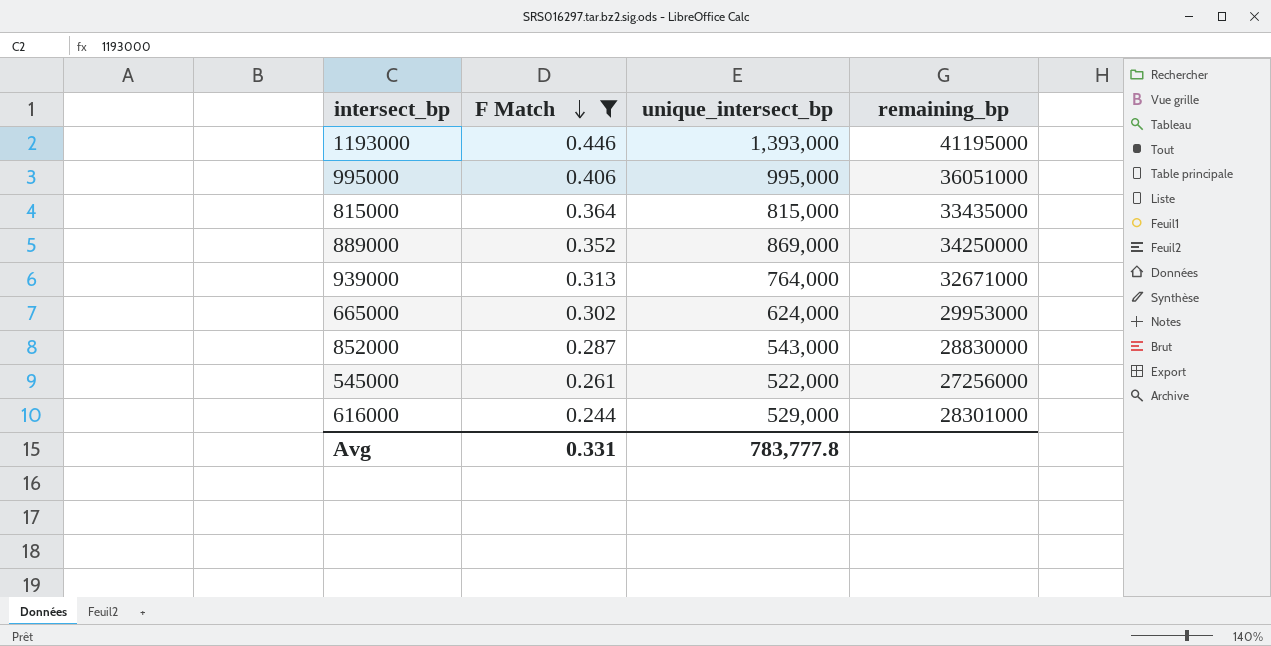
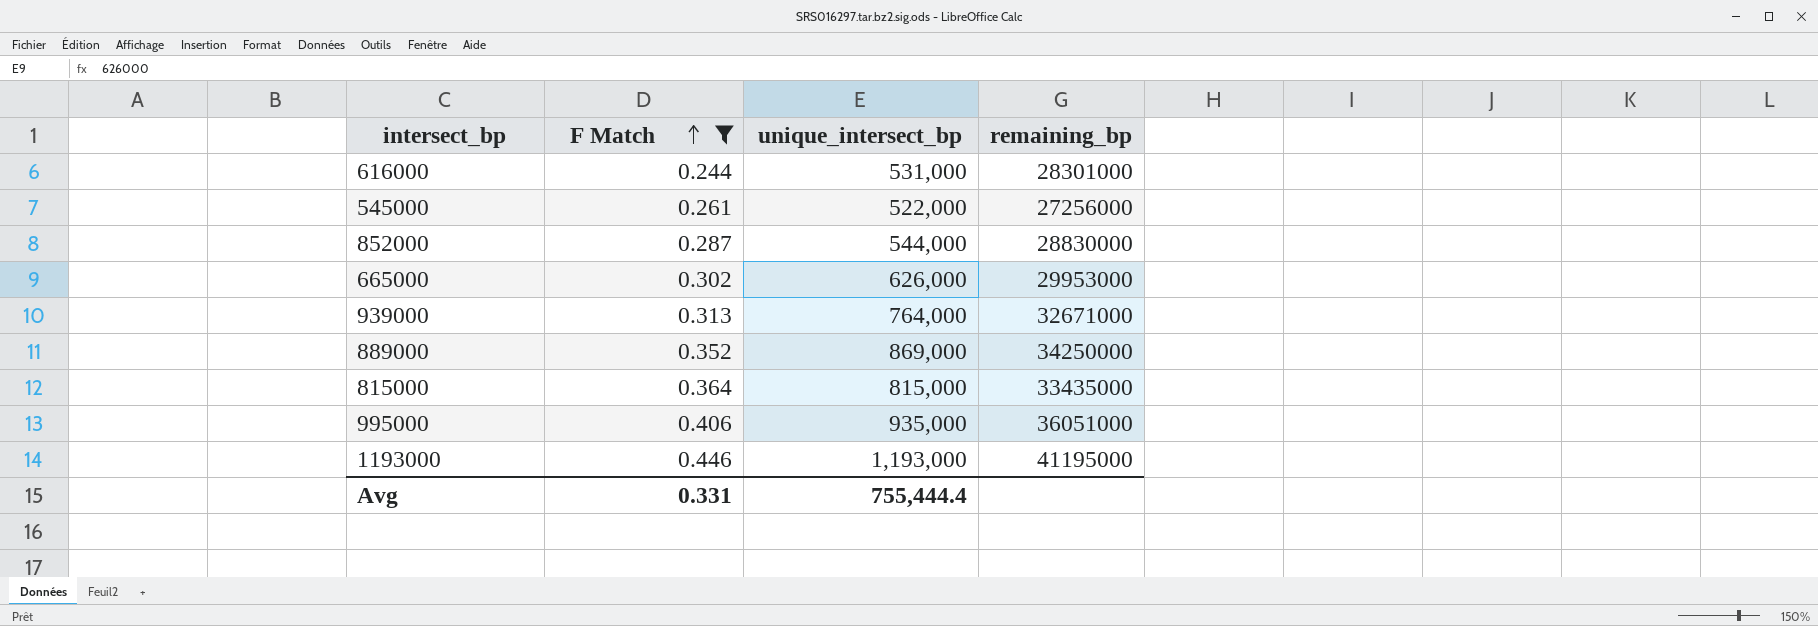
row order: F Match descending -> F Match ascending
616000 | unique_intersect_bp: 529,000 -> 531,000
852000 | unique_intersect_bp: 543,000 -> 544,000
665000 | unique_intersect_bp: 624,000 -> 626,000
995000 | unique_intersect_bp: 995,000 -> 935,000
1193000 | unique_intersect_bp: 1,393,000 -> 1,193,000
Avg | unique_intersect_bp: 783,777.8 -> 755,444.4

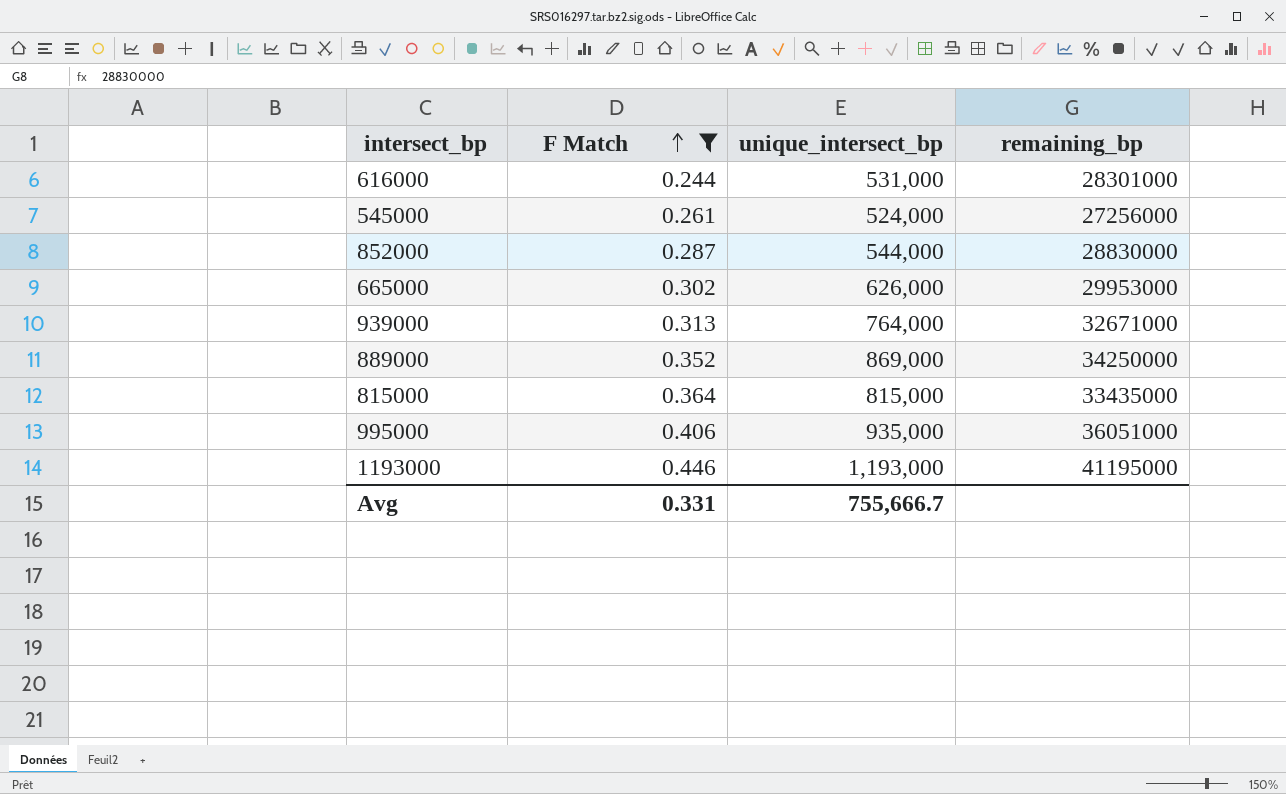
545000 | unique_intersect_bp: 522,000 -> 524,000
Avg | unique_intersect_bp: 755,444.4 -> 755,666.7

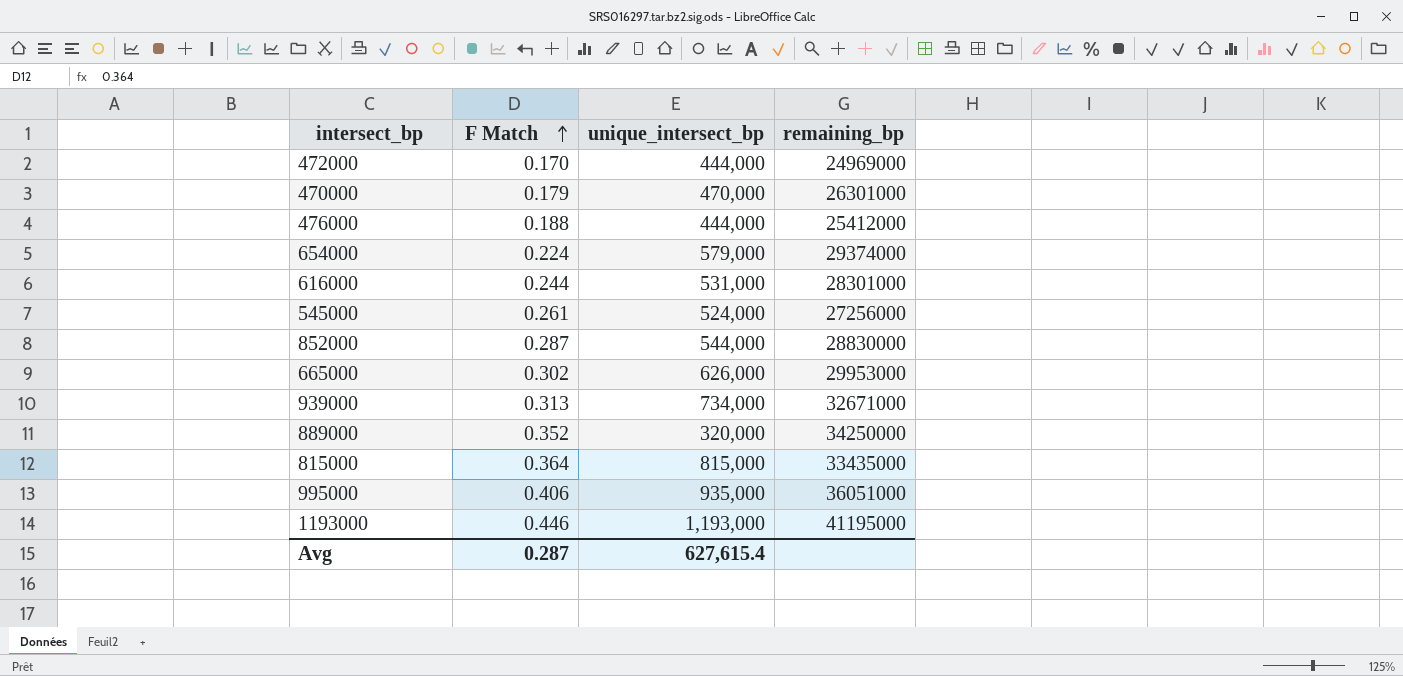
filter: F Match >= 0.244 -> none
939000 | unique_intersect_bp: 764,000 -> 734,000
889000 | unique_intersect_bp: 869,000 -> 320,000
Avg | F Match: 0.331 -> 0.287
Avg | unique_intersect_bp: 755,666.7 -> 627,615.4

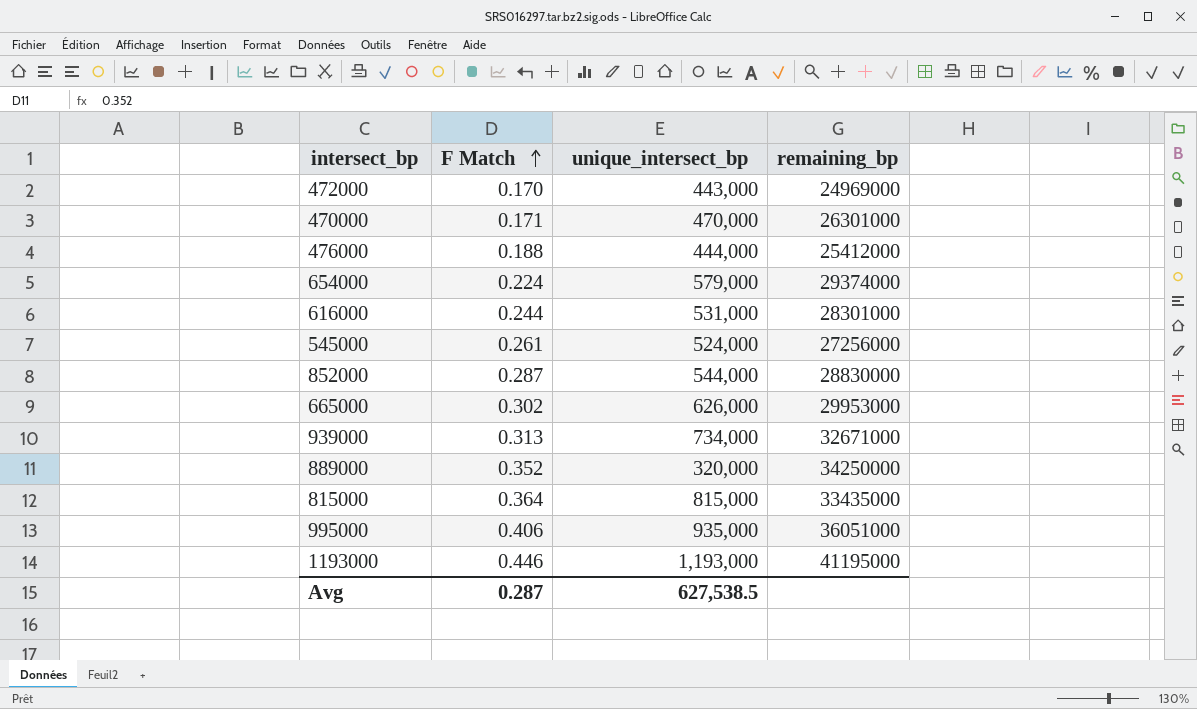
472000 | unique_intersect_bp: 444,000 -> 443,000
470000 | F Match: 0.179 -> 0.171
Avg | unique_intersect_bp: 627,615.4 -> 627,538.5

